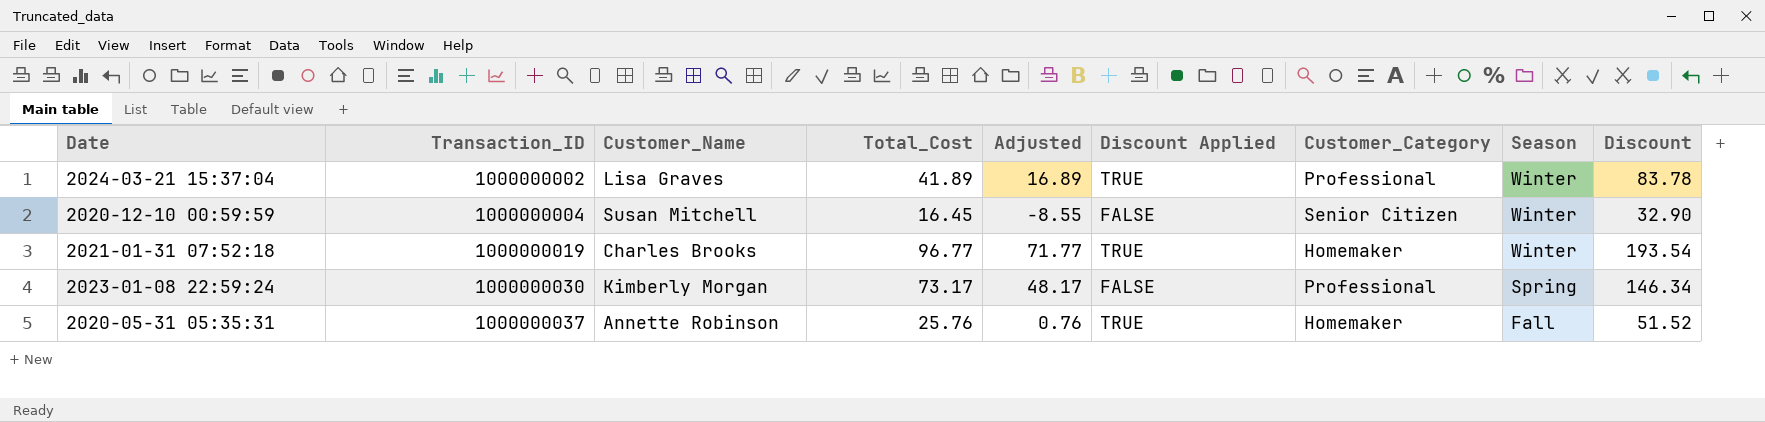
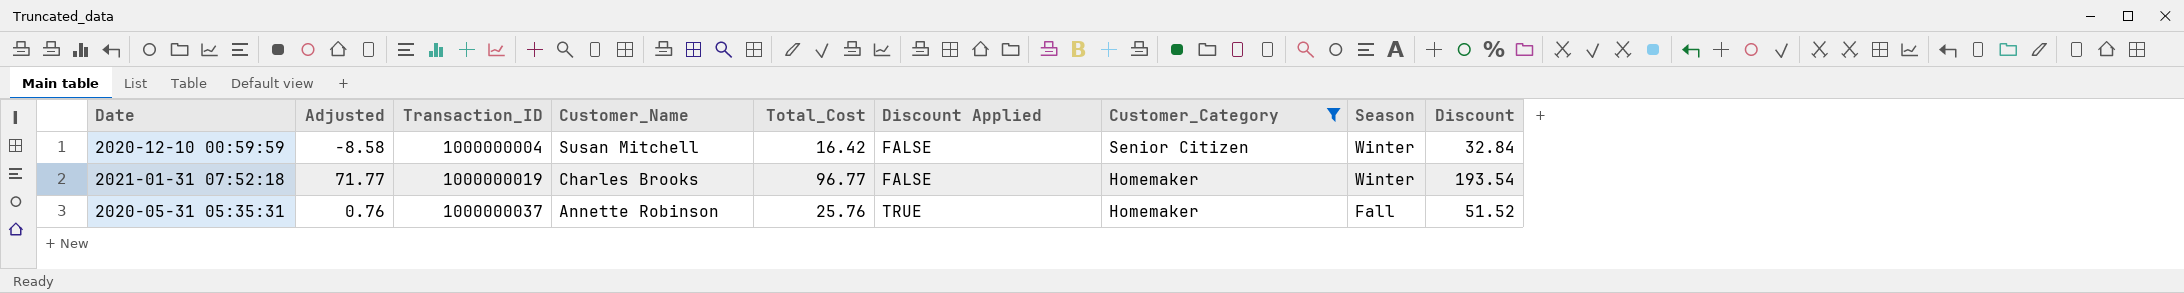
filter: none -> Customer_Category != Professional
column Adjusted | position: 5 -> 2
2020-12-10 00:59:59 | Adjusted: -8.55 -> -8.58
2020-12-10 00:59:59 | Total_Cost: 16.45 -> 16.42
2020-12-10 00:59:59 | Discount: 32.90 -> 32.84
2021-01-31 07:52:18 | Discount Applied: TRUE -> FALSE

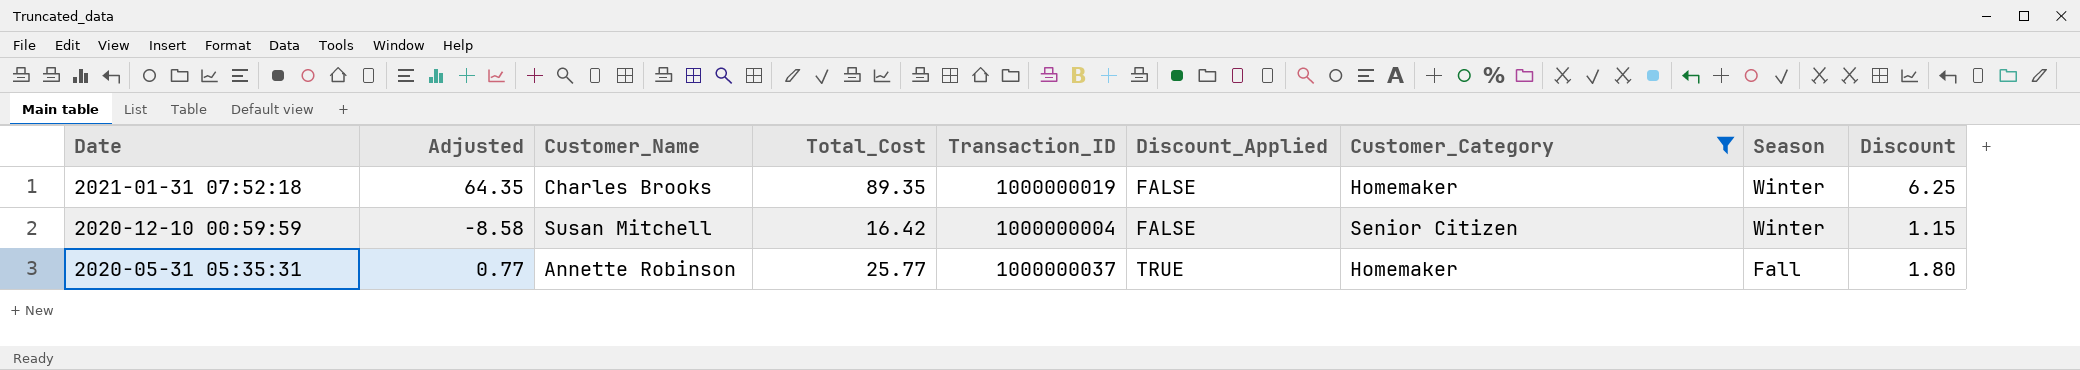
row order: Transaction_ID ascending -> Date descending
column Transaction_ID | position: 3 -> 5
column name: Discount Applied -> Discount_Applied
column Discount | formula: [Total_Cost] * 2 -> [Total_Cost] * 0.07
2021-01-31 07:52:18 | Adjusted: 71.77 -> 64.35
2021-01-31 07:52:18 | Total_Cost: 96.77 -> 89.35
2020-05-31 05:35:31 | Adjusted: 0.76 -> 0.77
2020-05-31 05:35:31 | Total_Cost: 25.76 -> 25.77

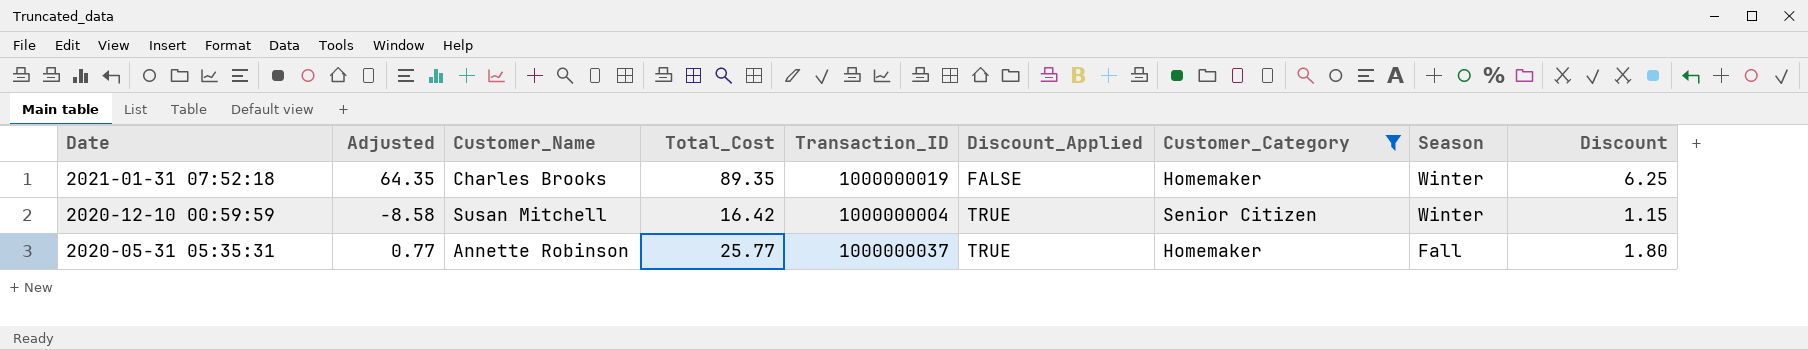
2020-12-10 00:59:59 | Discount_Applied: FALSE -> TRUE

